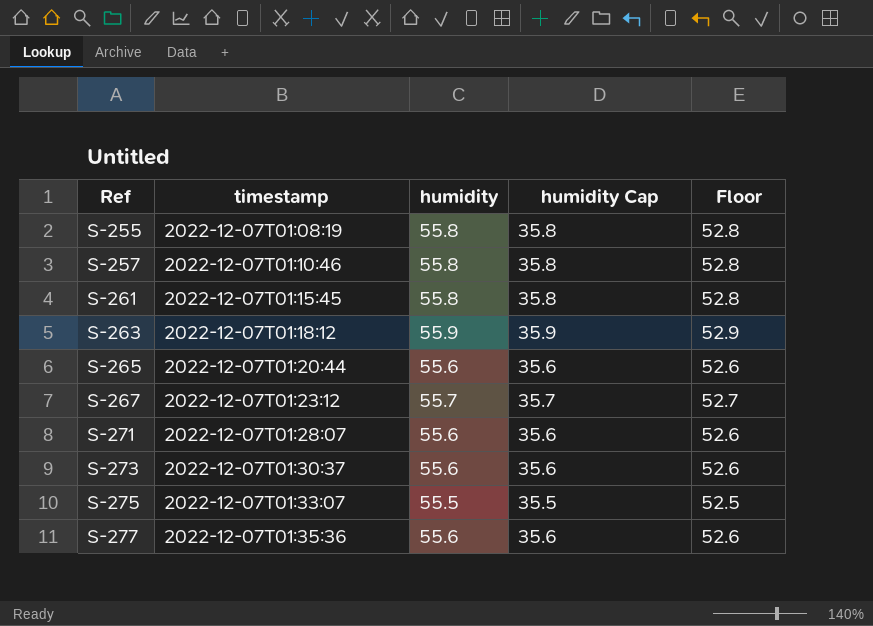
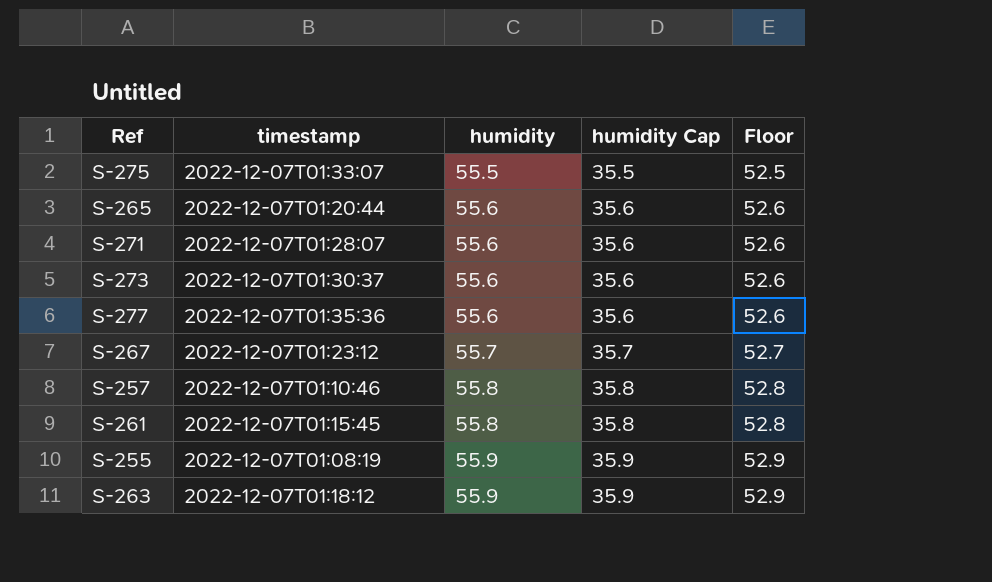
row order: Ref ascending -> humidity ascending
S-255 | humidity: 55.8 -> 55.9
S-255 | humidity Cap: 35.8 -> 35.9
S-255 | Floor: 52.8 -> 52.9

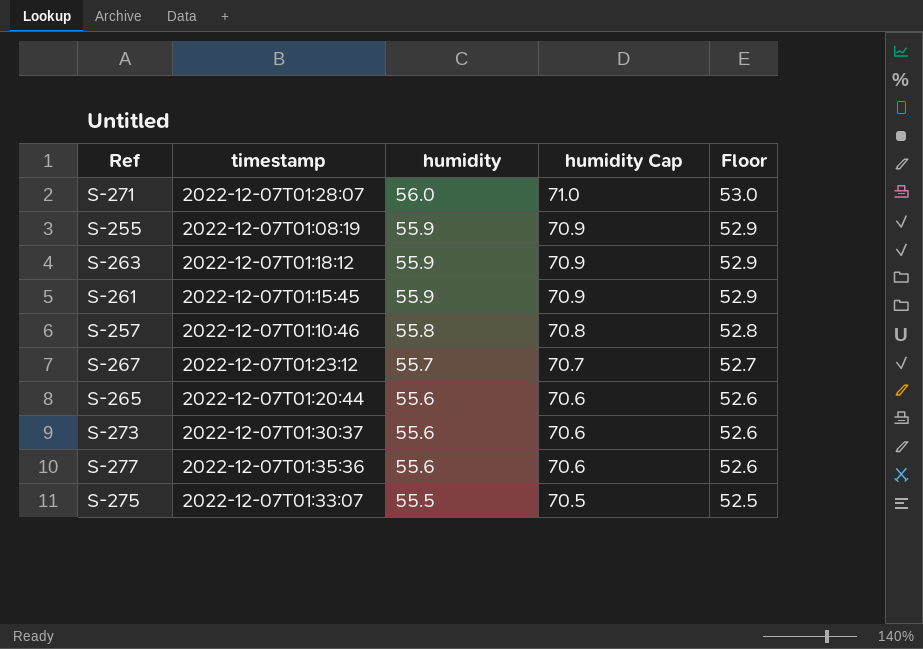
row order: humidity ascending -> humidity descending
column humidity Cap | formula: [humidity] - 20 -> [humidity] + 15
S-271 | humidity: 55.6 -> 56.0
S-271 | Floor: 52.6 -> 53.0
S-261 | humidity: 55.8 -> 55.9
S-261 | Floor: 52.8 -> 52.9

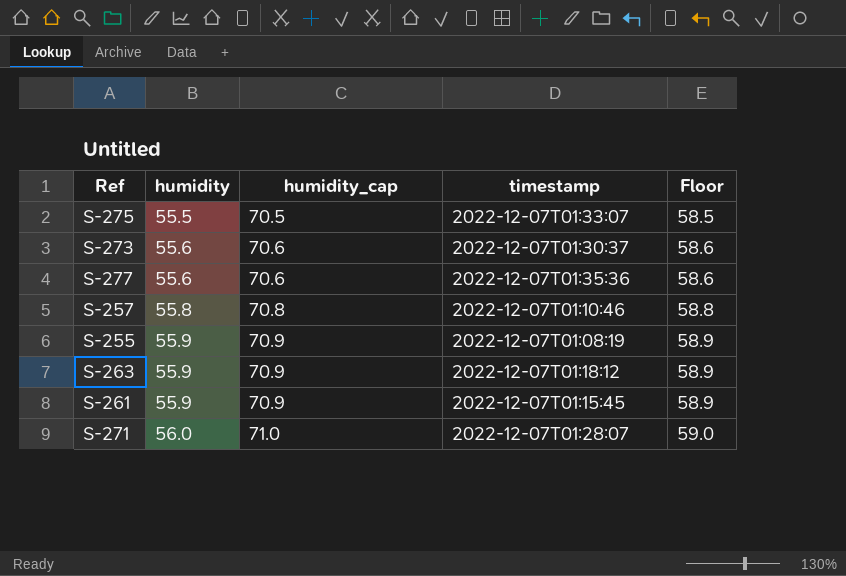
row order: humidity descending -> humidity ascending
column name: humidity Cap -> humidity_cap
column timestamp | position: 2 -> 4
column Floor | formula: [humidity] - 3 -> [humidity] + 3
row S-267: 2022-12-07T01:23:12 | 55.7 | 70.7 | 52.7 -> none
row S-265: 2022-12-07T01:20:44 | 55.6 | 70.6 | 52.6 -> none

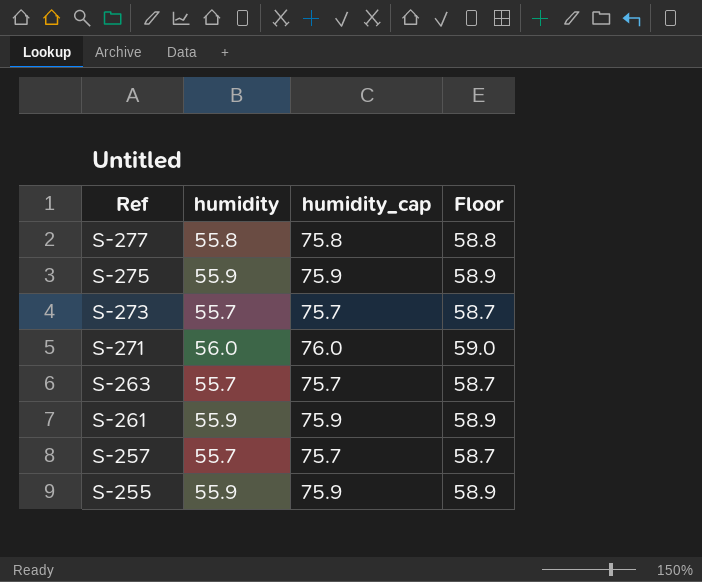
row order: humidity ascending -> Ref descending
column timestamp | position: 4 -> none
column humidity_cap | formula: [humidity] + 15 -> [humidity] + 20
S-277 | humidity: 55.6 -> 55.8
S-277 | Floor: 58.6 -> 58.8
S-275 | humidity: 55.5 -> 55.9
S-275 | Floor: 58.5 -> 58.9
S-273 | humidity: 55.6 -> 55.7
S-273 | Floor: 58.6 -> 58.7
S-263 | humidity: 55.9 -> 55.7
S-263 | Floor: 58.9 -> 58.7
S-257 | humidity: 55.8 -> 55.7
S-257 | Floor: 58.8 -> 58.7

